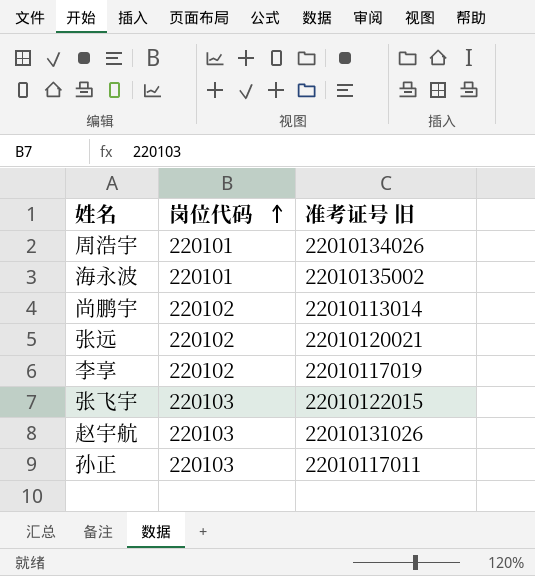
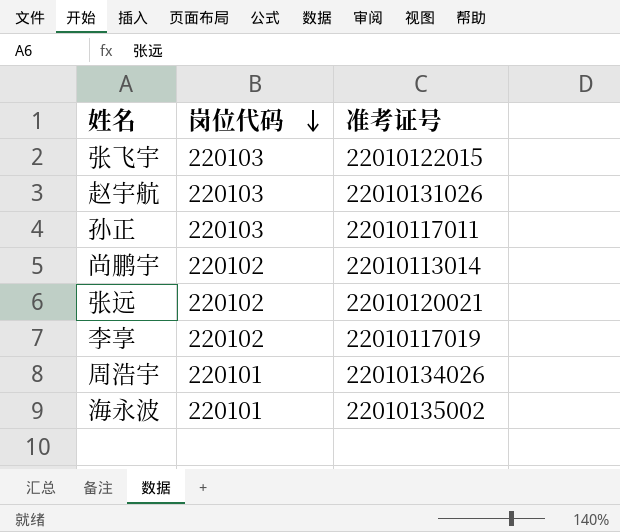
row order: 岗位代码 ascending -> 岗位代码 descending
column name: 准考证号 旧 -> 准考证号

